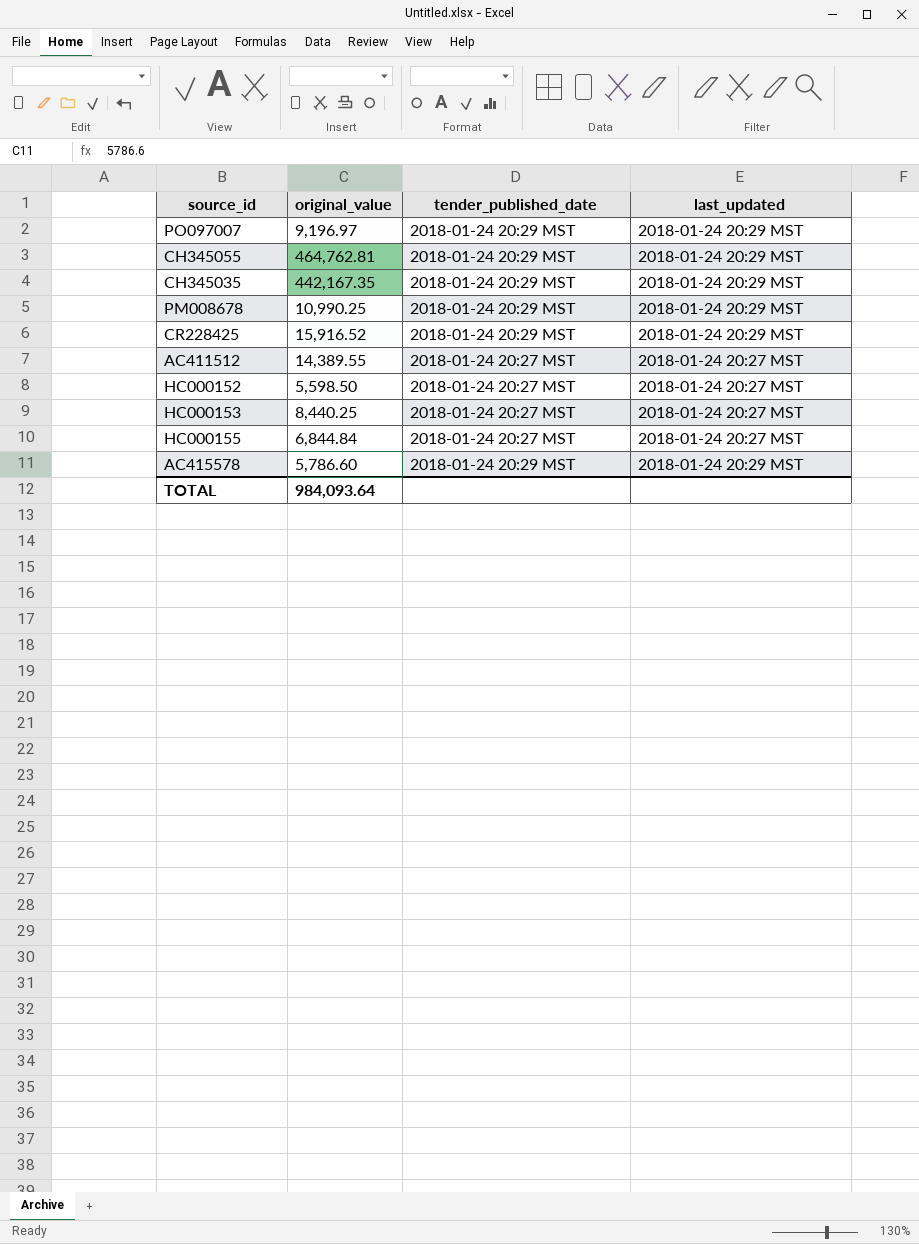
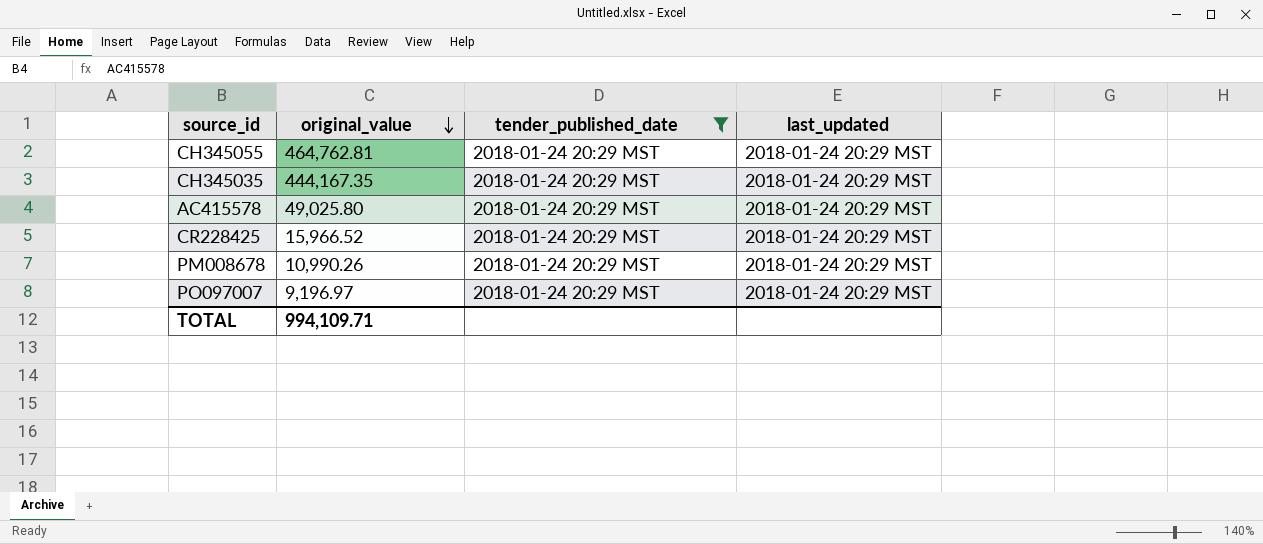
filter: none -> tender_published_date = 2018-01-24 20:29 MST
row order: none -> original_value descending
CH345035 | original_value: 442,167.35 -> 444,167.35
AC415578 | original_value: 5,786.60 -> 49,025.80
CR228425 | original_value: 15,916.52 -> 15,966.52
PM008678 | original_value: 10,990.25 -> 10,990.26
TOTAL | original_value: 984,093.64 -> 994,109.71

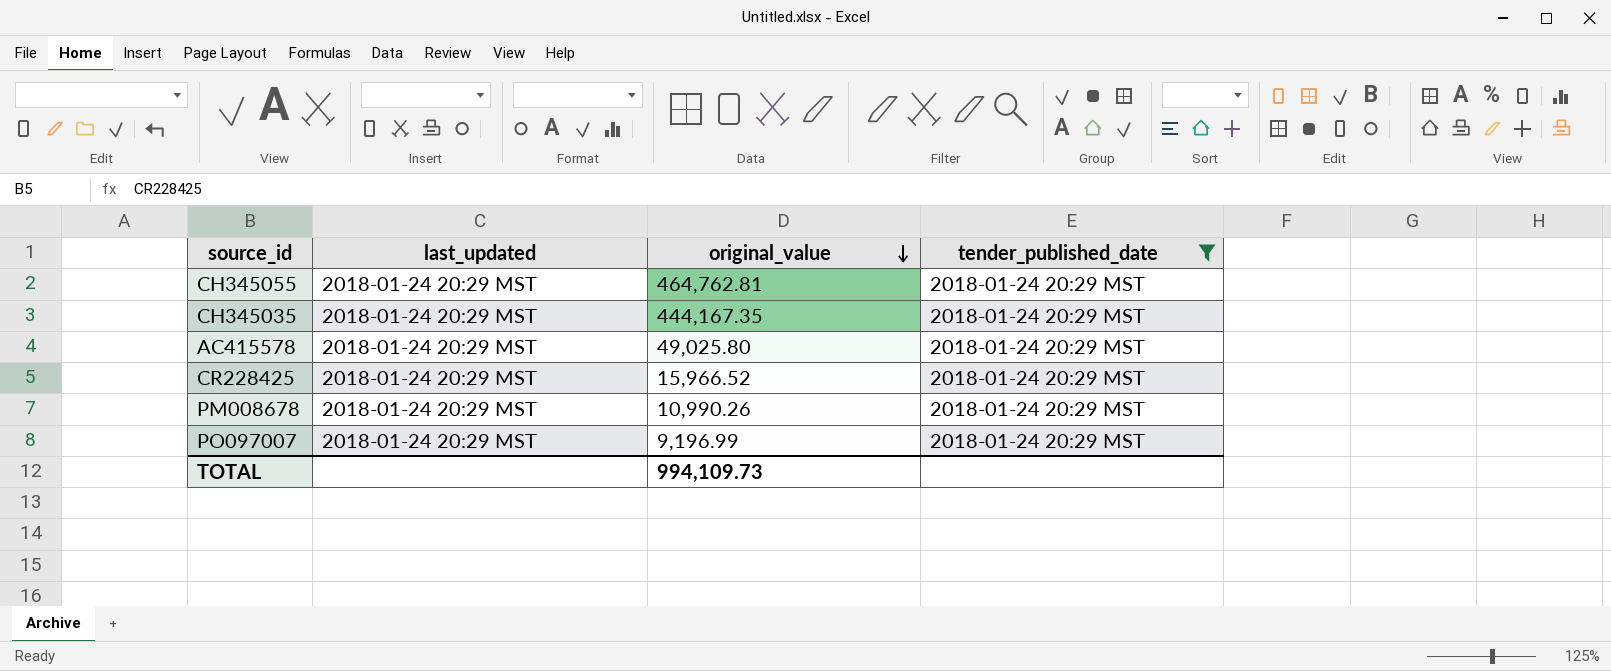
column last_updated | position: 4 -> 2
PO097007 | original_value: 9,196.97 -> 9,196.99
TOTAL | original_value: 994,109.71 -> 994,109.73

